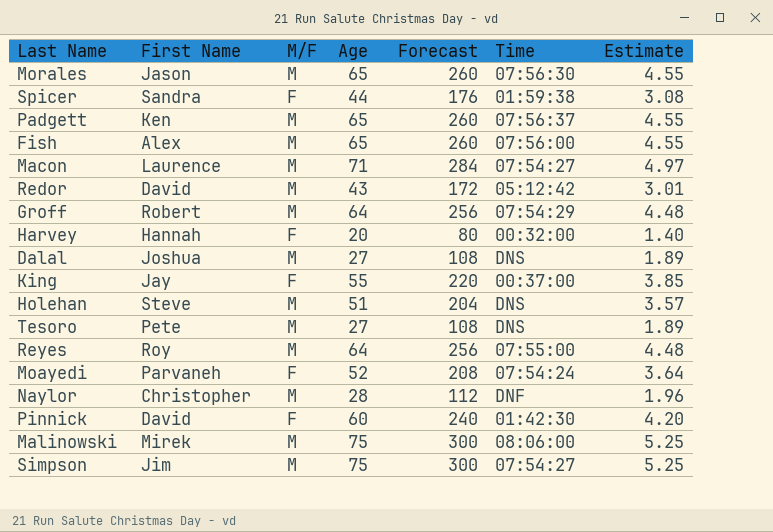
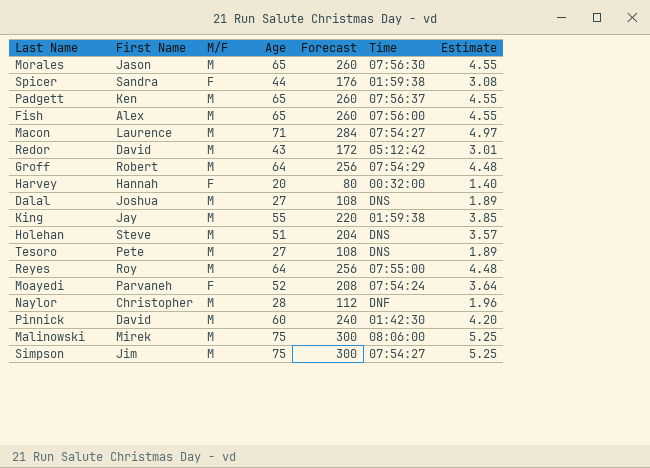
King | M/F: F -> M
King | Time: 00:37:00 -> 01:59:38
Pinnick | M/F: F -> M

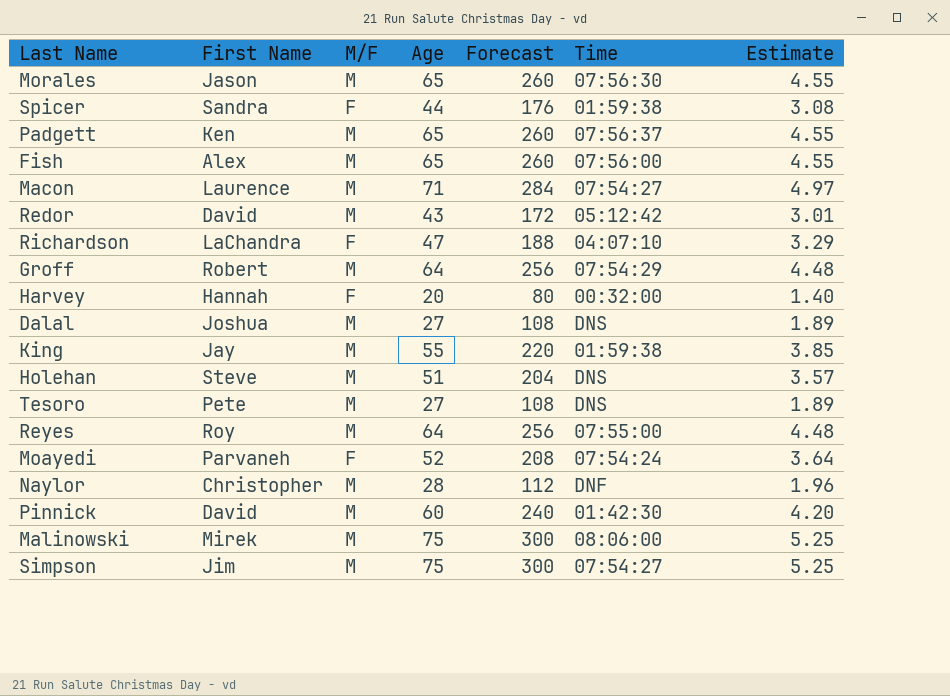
row Richardson: none -> LaChandra | F | 47 | 188 | 04:07:10 | 3.29

